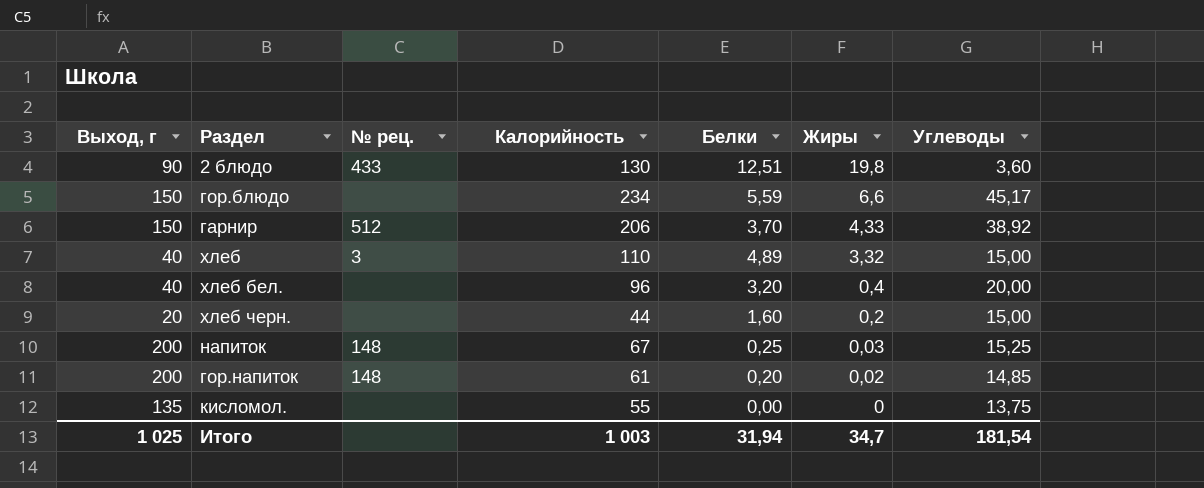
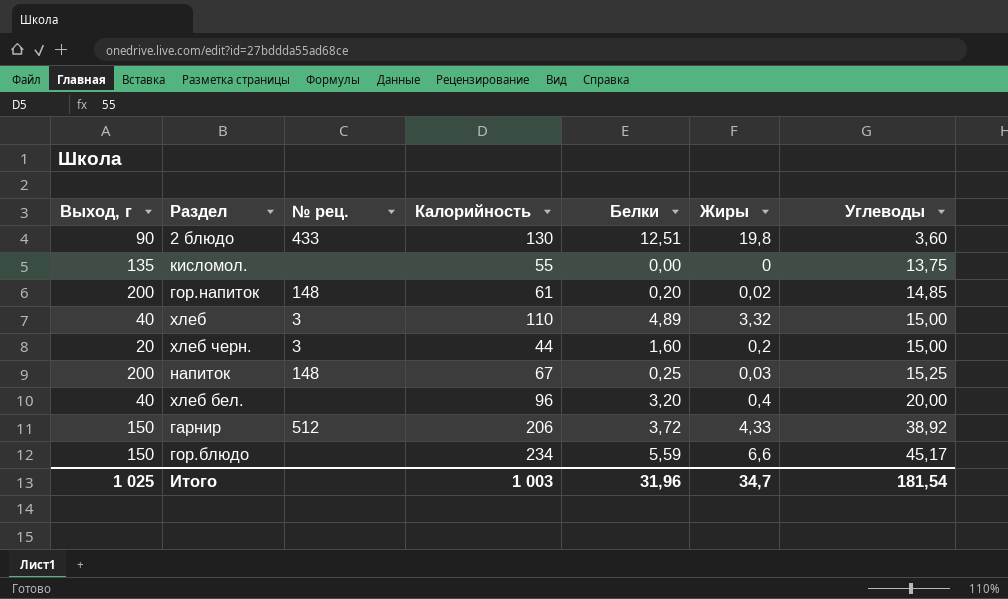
row order: Жиры descending -> Углеводы ascending
хлеб черн. | № рец.: none -> 3
гарнир | Белки: 3,70 -> 3,72
Итого | Белки: 31,94 -> 31,96

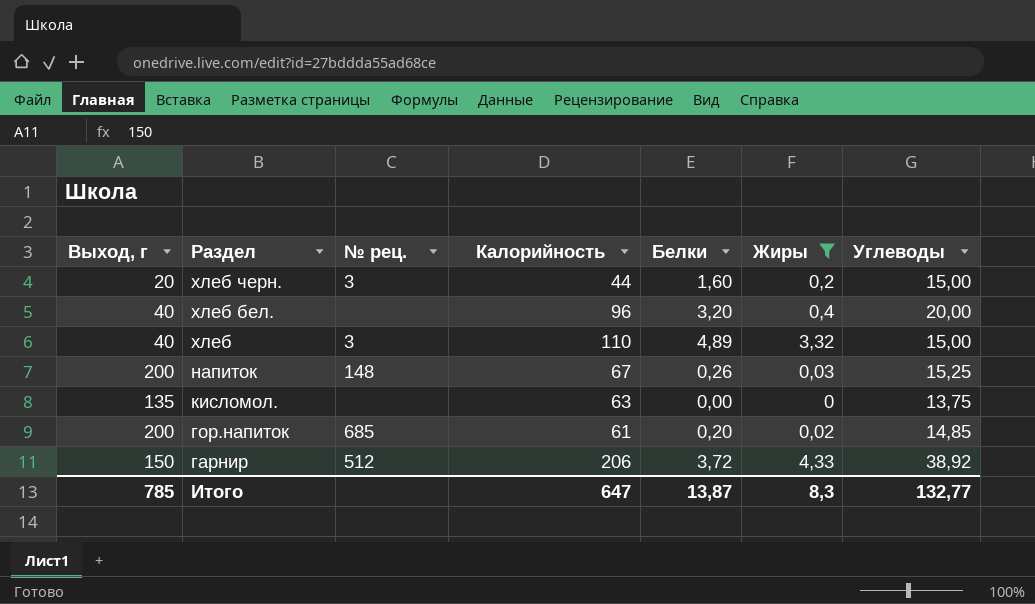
filter: none -> Жиры <= 4,33
row order: Углеводы ascending -> Раздел descending
напиток | Белки: 0,25 -> 0,26
кисломол. | Калорийность: 55 -> 63
гор.напиток | № рец.: 148 -> 685
Итого | Выход, г: 1 025 -> 785
Итого | Калорийность: 1 003 -> 647
Итого | Белки: 31,96 -> 13,87
Итого | Жиры: 34,7 -> 8,3
Итого | Углеводы: 181,54 -> 132,77

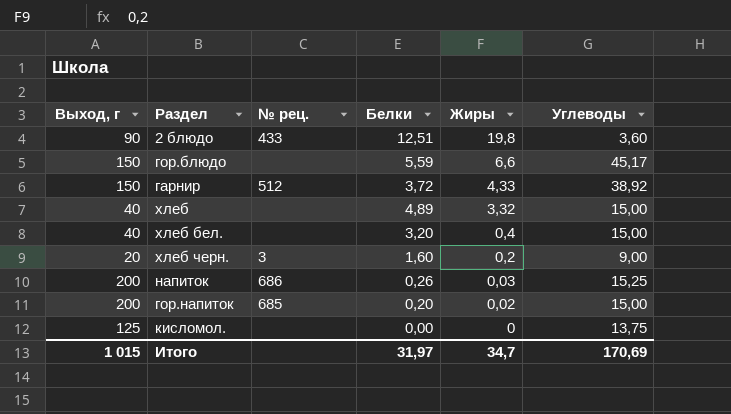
filter: Жиры <= 4,33 -> none
row order: Раздел descending -> Жиры descending
column Калорийность | position: 4 -> none
хлеб | № рец.: 3 -> none
хлеб бел. | Углеводы: 20,00 -> 15,00
хлеб черн. | Углеводы: 15,00 -> 9,00
напиток | № рец.: 148 -> 686
гор.напиток | Углеводы: 14,85 -> 15,00
кисломол. | Выход, г: 135 -> 125
Итого | Выход, г: 785 -> 1 015
Итого | Белки: 13,87 -> 31,97
Итого | Жиры: 8,3 -> 34,7
Итого | Углеводы: 132,77 -> 170,69

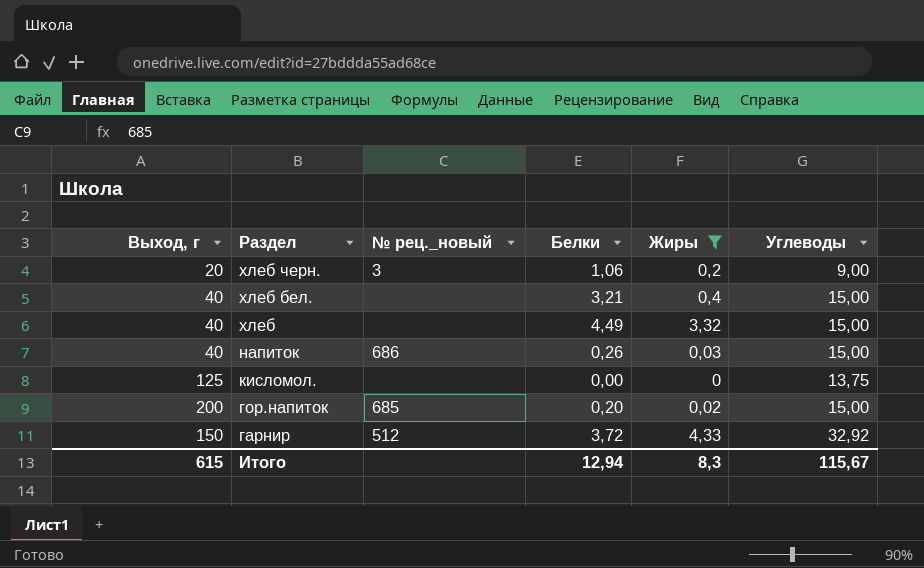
filter: none -> Жиры <= 4,33
row order: Жиры descending -> Раздел descending
column name: № рец. -> № рец._новый
хлеб черн. | Белки: 1,60 -> 1,06
хлеб бел. | Белки: 3,20 -> 3,21
хлеб | Белки: 4,89 -> 4,49
напиток | Выход, г: 200 -> 40
напиток | Углеводы: 15,25 -> 15,00
гарнир | Углеводы: 38,92 -> 32,92
Итого | Выход, г: 1 015 -> 615
Итого | Белки: 31,97 -> 12,94
Итого | Жиры: 34,7 -> 8,3
Итого | Углеводы: 170,69 -> 115,67

